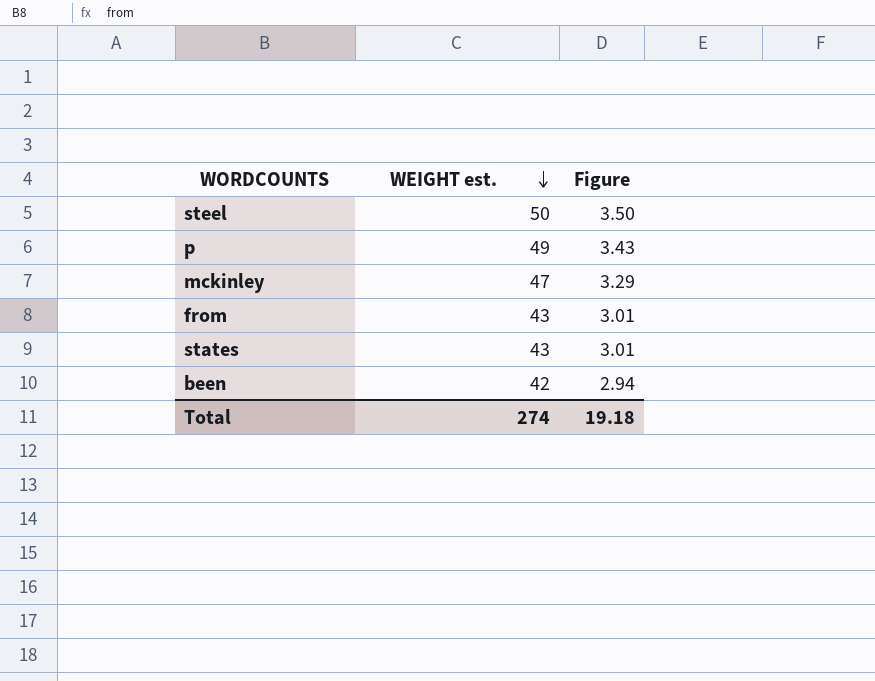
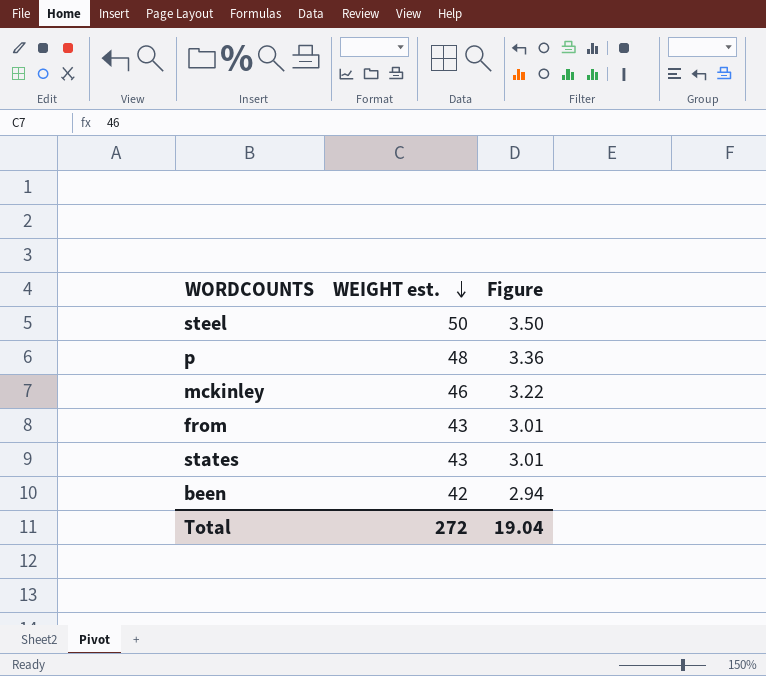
p | WEIGHT est.: 49 -> 48
p | Figure: 3.43 -> 3.36
mckinley | WEIGHT est.: 47 -> 46
mckinley | Figure: 3.29 -> 3.22
Total | WEIGHT est.: 274 -> 272
Total | Figure: 19.18 -> 19.04

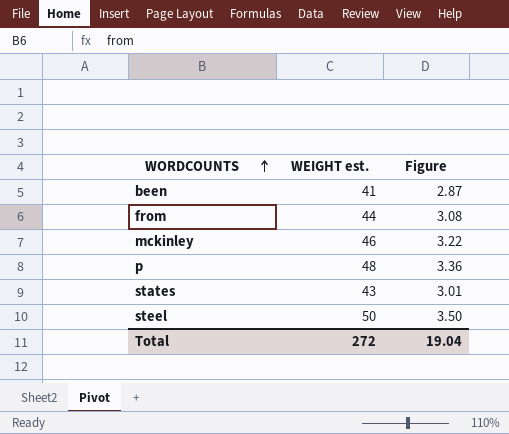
row order: WEIGHT est. descending -> WORDCOUNTS ascending
been | WEIGHT est.: 42 -> 41
been | Figure: 2.94 -> 2.87
from | WEIGHT est.: 43 -> 44
from | Figure: 3.01 -> 3.08

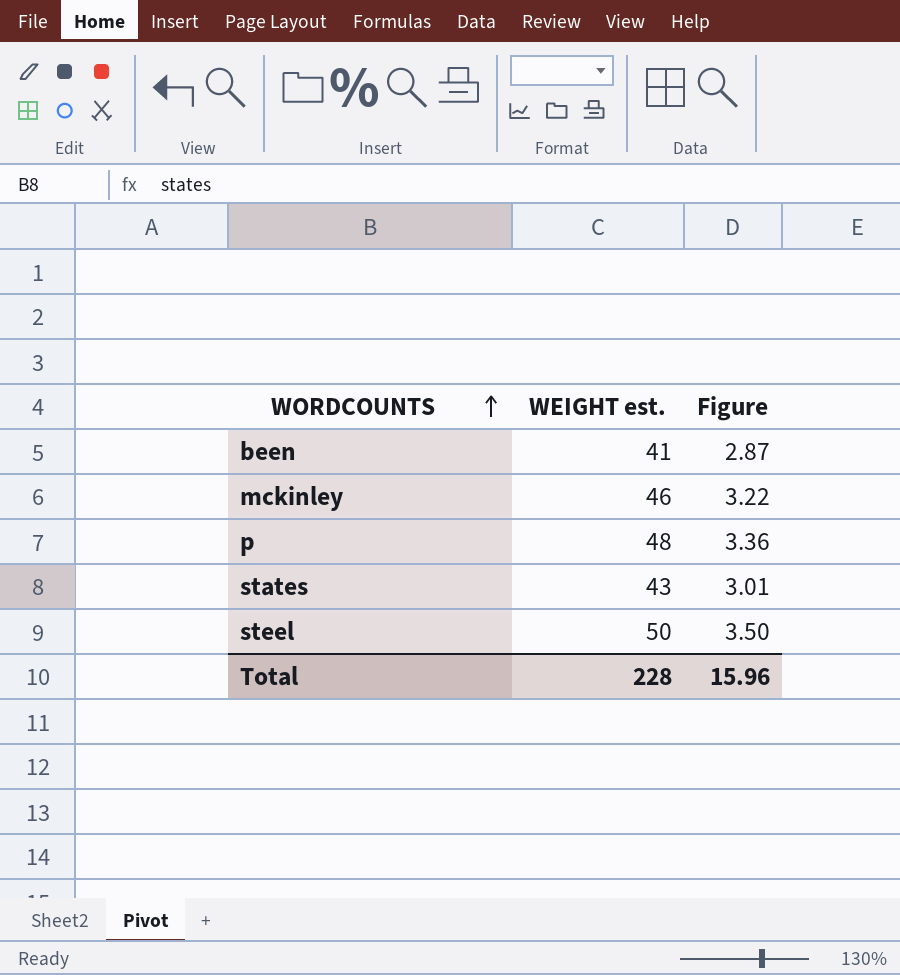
row from: 44 | 3.08 -> none
Total | WEIGHT est.: 272 -> 228
Total | Figure: 19.04 -> 15.96

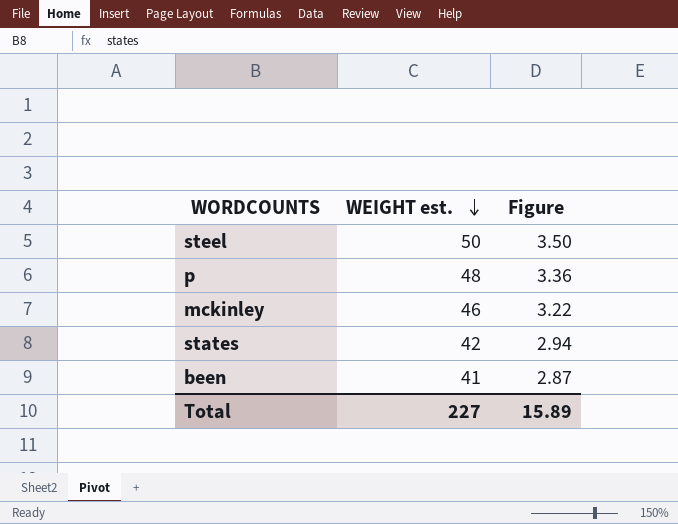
row order: WORDCOUNTS ascending -> WEIGHT est. descending
states | WEIGHT est.: 43 -> 42
states | Figure: 3.01 -> 2.94
Total | WEIGHT est.: 228 -> 227
Total | Figure: 15.96 -> 15.89

